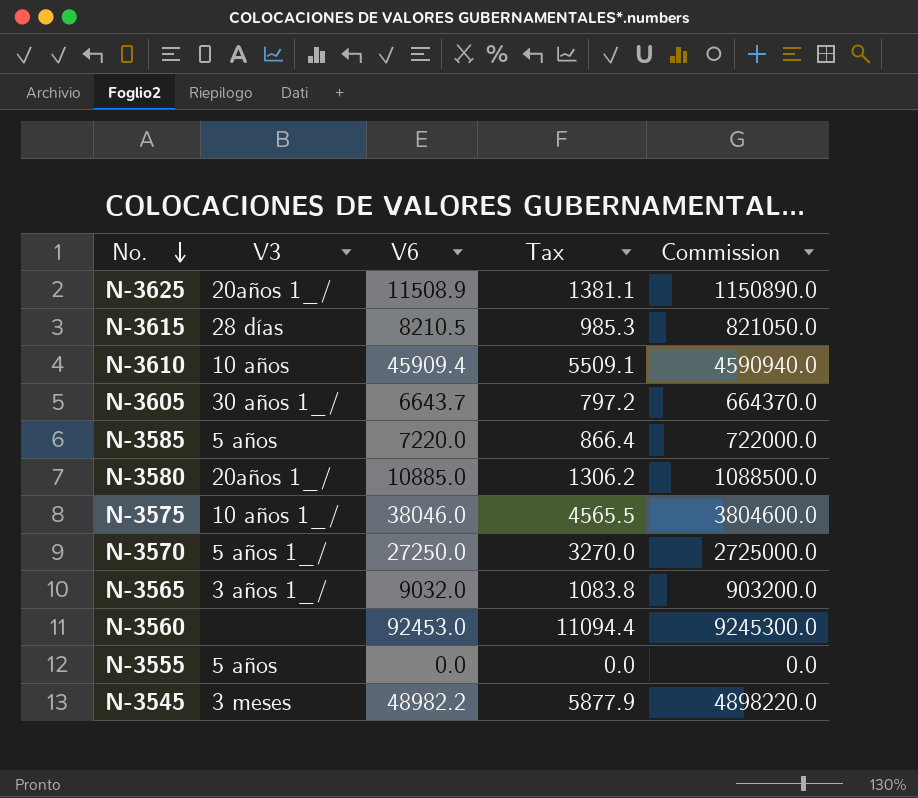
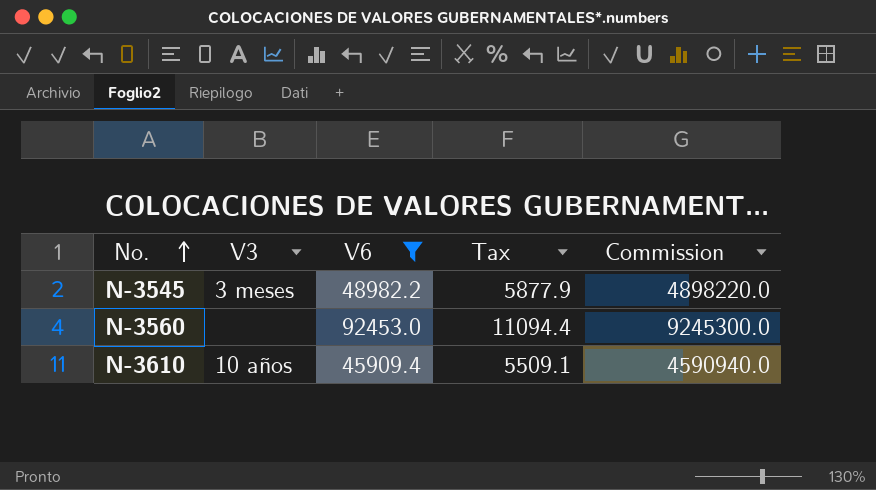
filter: none -> V6 >= 45909.4
row order: No. descending -> No. ascending

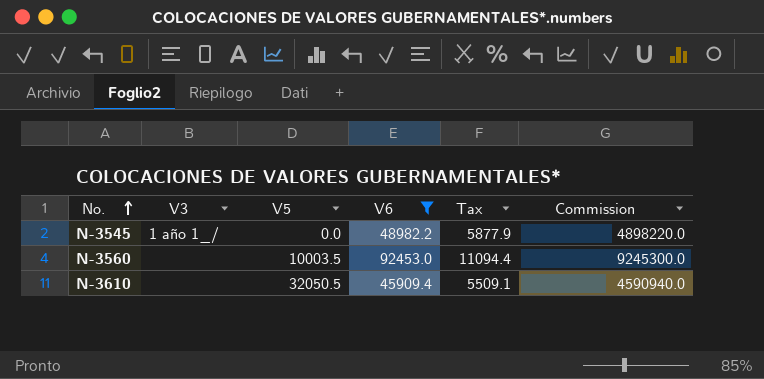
column V5 | position: none -> 3
N-3545 | V3: 3 meses -> 1 año 1_/
N-3610 | V3: 10 años -> none

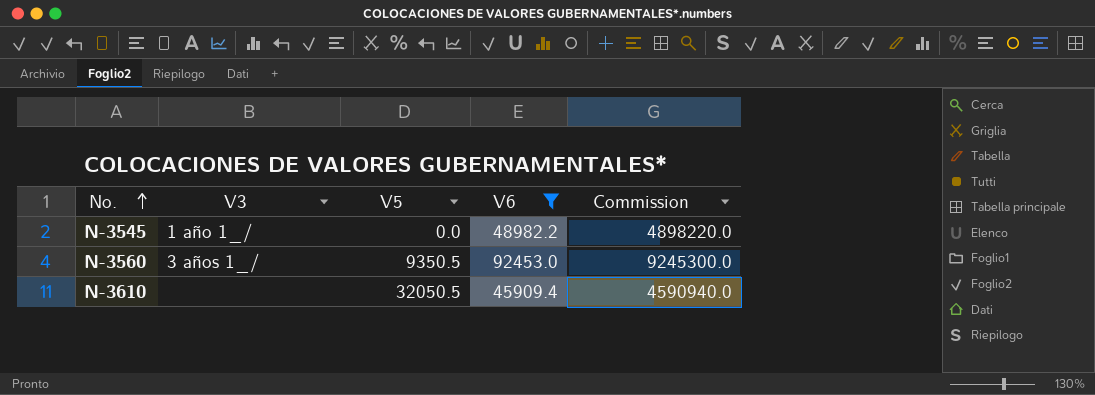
column Tax | formula: [V6] * 0.12 -> none
N-3560 | V3: none -> 3 años 1_/
N-3560 | V5: 10003.5 -> 9350.5

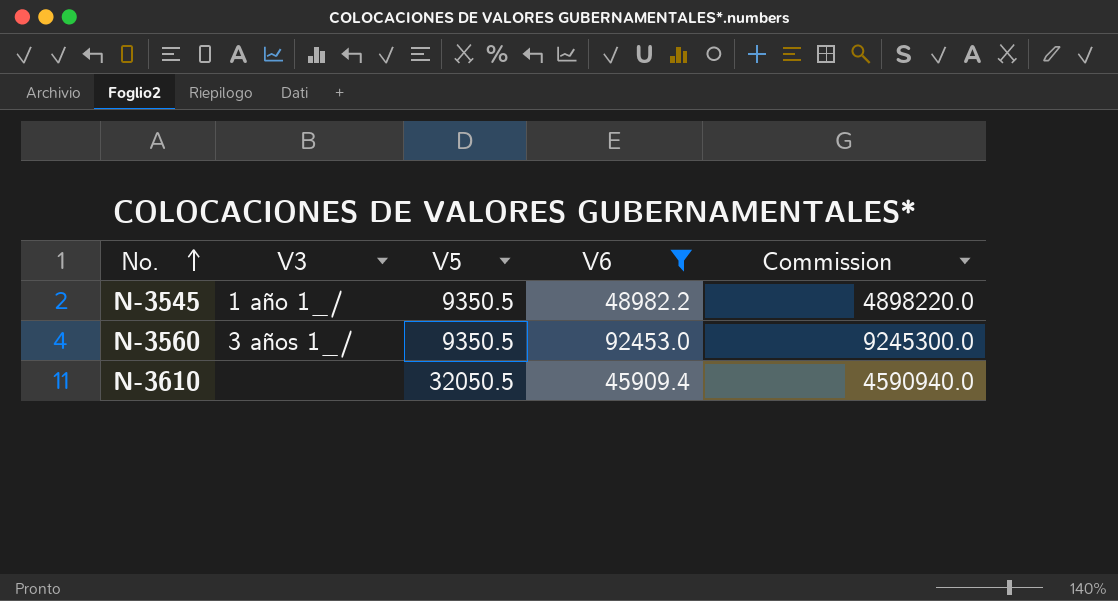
N-3545 | V5: 0.0 -> 9350.5

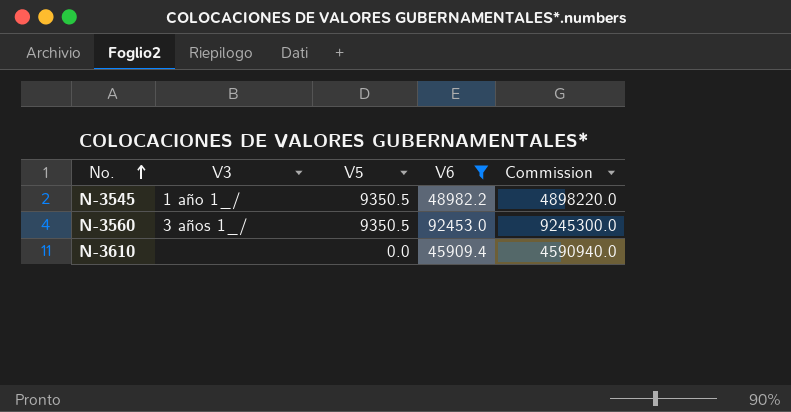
N-3610 | V5: 32050.5 -> 0.0

